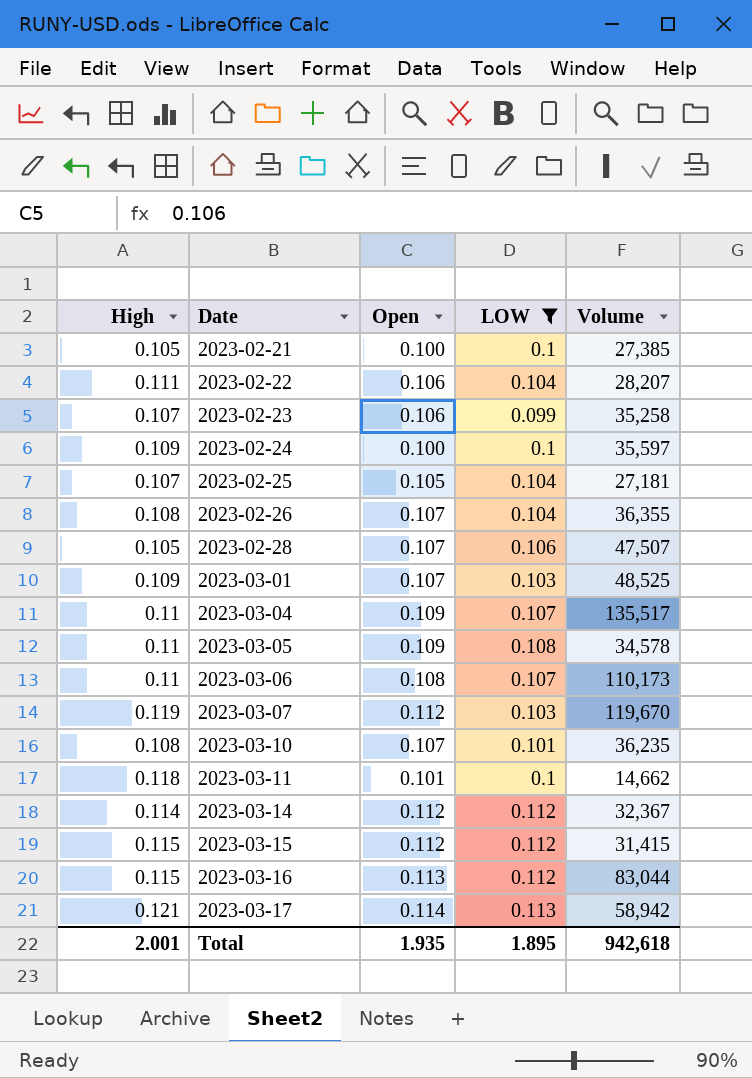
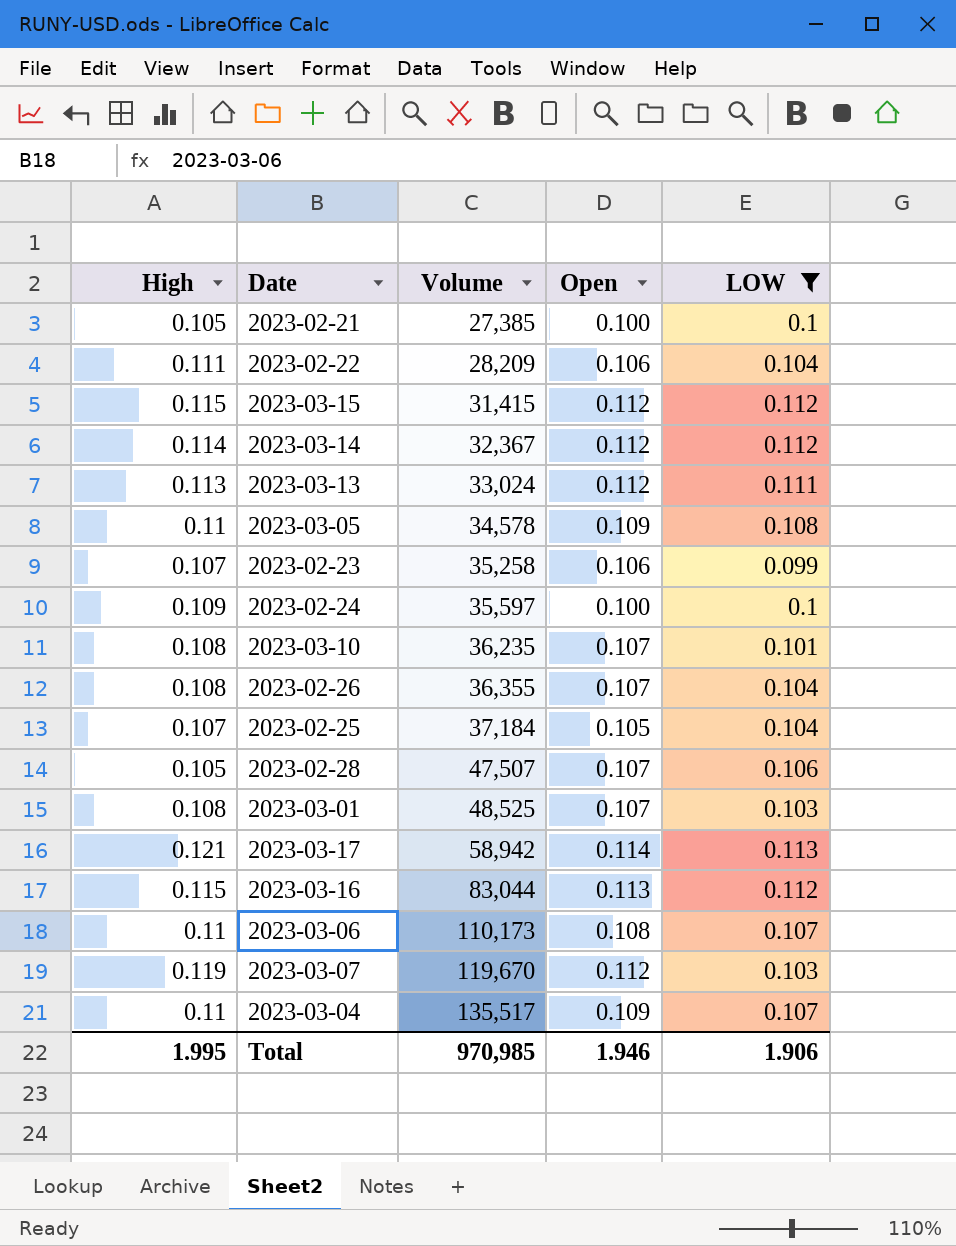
row order: Date ascending -> Volume ascending
column Volume | position: 5 -> 3
row 2023-03-11: 0.118 | 0.101 | 0.1 | 14,662 -> none
2023-02-22 | Volume: 28,207 -> 28,209
row 2023-03-13: none -> 0.113 | 33,024 | 0.112 | 0.111
2023-02-25 | Volume: 27,181 -> 37,184
2023-03-01 | High: 0.109 -> 0.108
Total | High: 2.001 -> 1.995
Total | Volume: 942,618 -> 970,985
Total | Open: 1.935 -> 1.946
Total | LOW: 1.895 -> 1.906

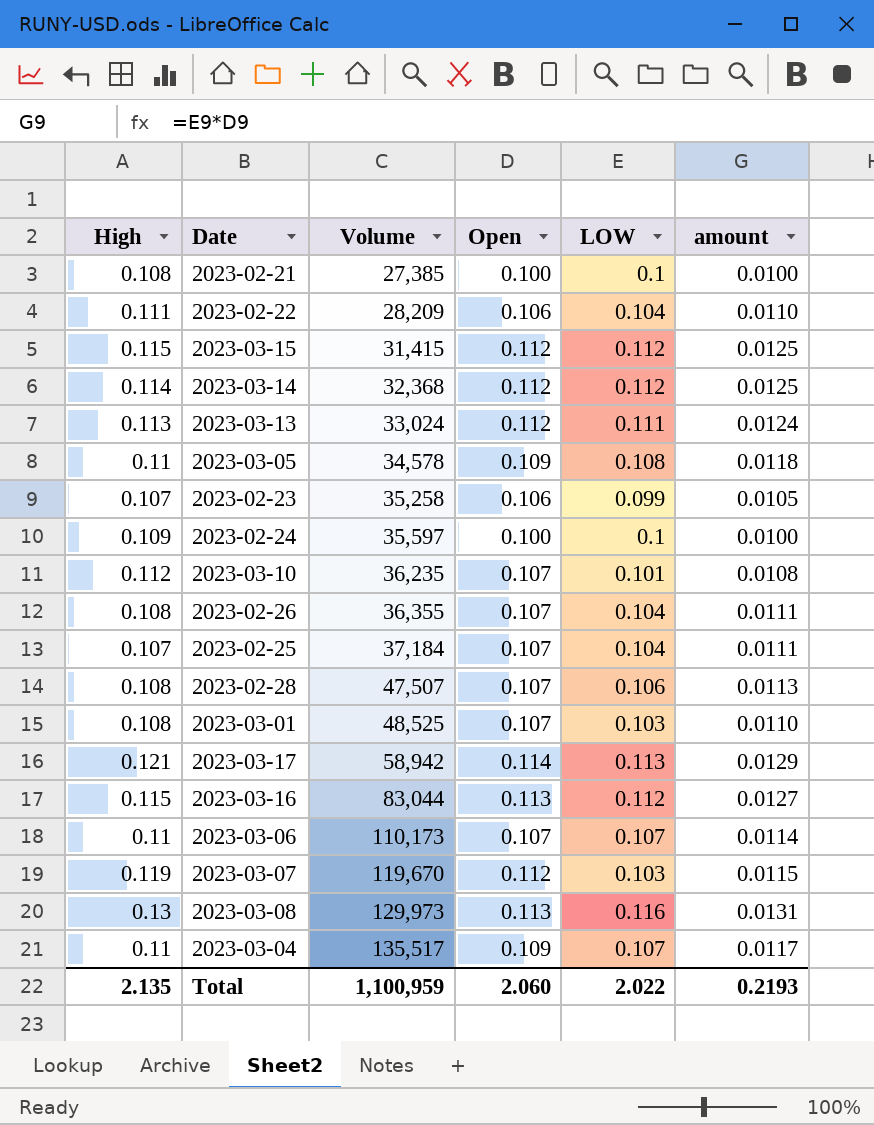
filter: LOW != 0.116 -> none
column amount | formula: none -> [Open] * [LOW]
2023-02-21 | High: 0.105 -> 0.108
2023-03-14 | Volume: 32,367 -> 32,368
2023-03-10 | High: 0.108 -> 0.112
2023-02-25 | Open: 0.105 -> 0.107
2023-02-28 | High: 0.105 -> 0.108
2023-03-06 | Open: 0.108 -> 0.107
Total | High: 1.995 -> 2.135
Total | Volume: 970,985 -> 1,100,959
Total | Open: 1.946 -> 2.060
Total | LOW: 1.906 -> 2.022

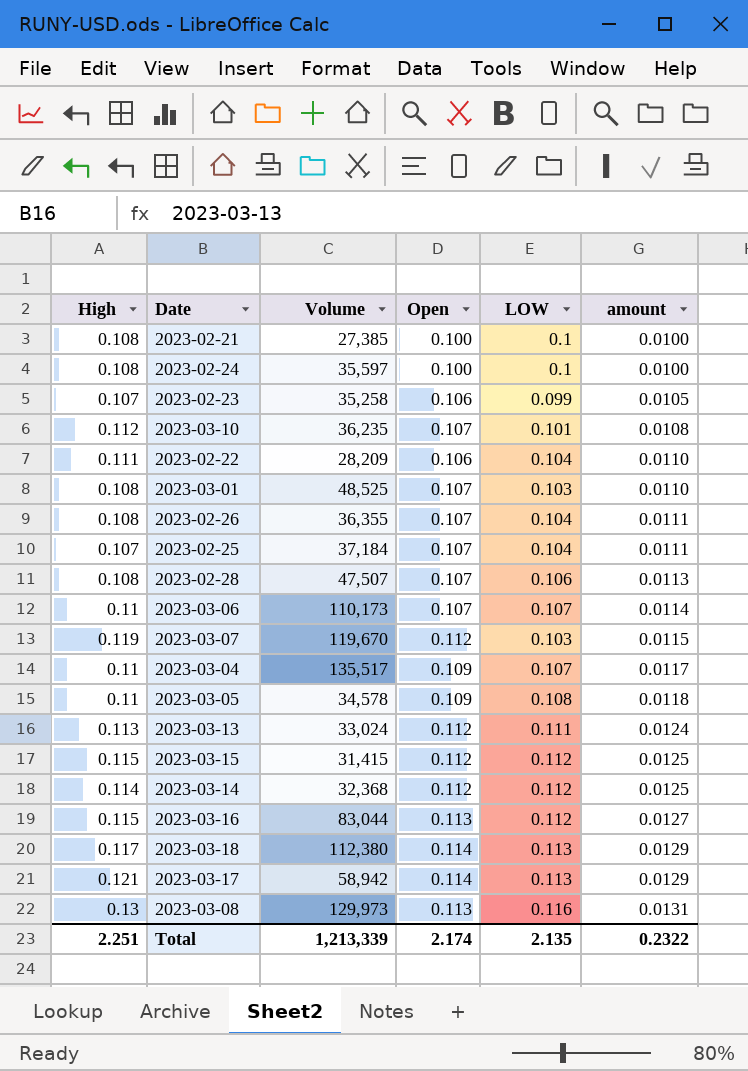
row order: Volume ascending -> amount ascending
2023-02-24 | High: 0.109 -> 0.108
row 2023-03-18: none -> 0.117 | 112,380 | 0.114 | 0.113 | 0.0129
Total | High: 2.135 -> 2.251
Total | Volume: 1,100,959 -> 1,213,339
Total | Open: 2.060 -> 2.174
Total | LOW: 2.022 -> 2.135
Total | amount: 0.2193 -> 0.2322

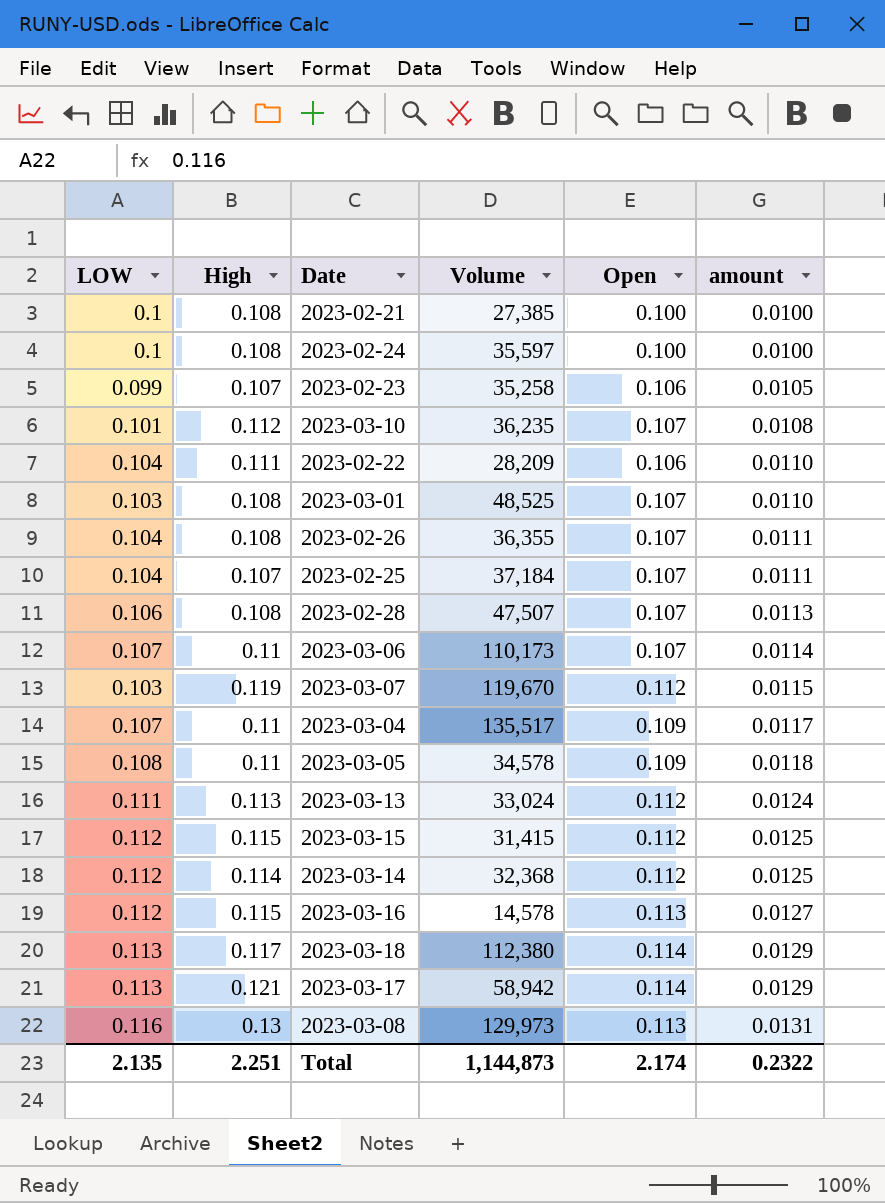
column LOW | position: 5 -> 1
2023-03-16 | Volume: 83,044 -> 14,578
Total | Volume: 1,213,339 -> 1,144,873

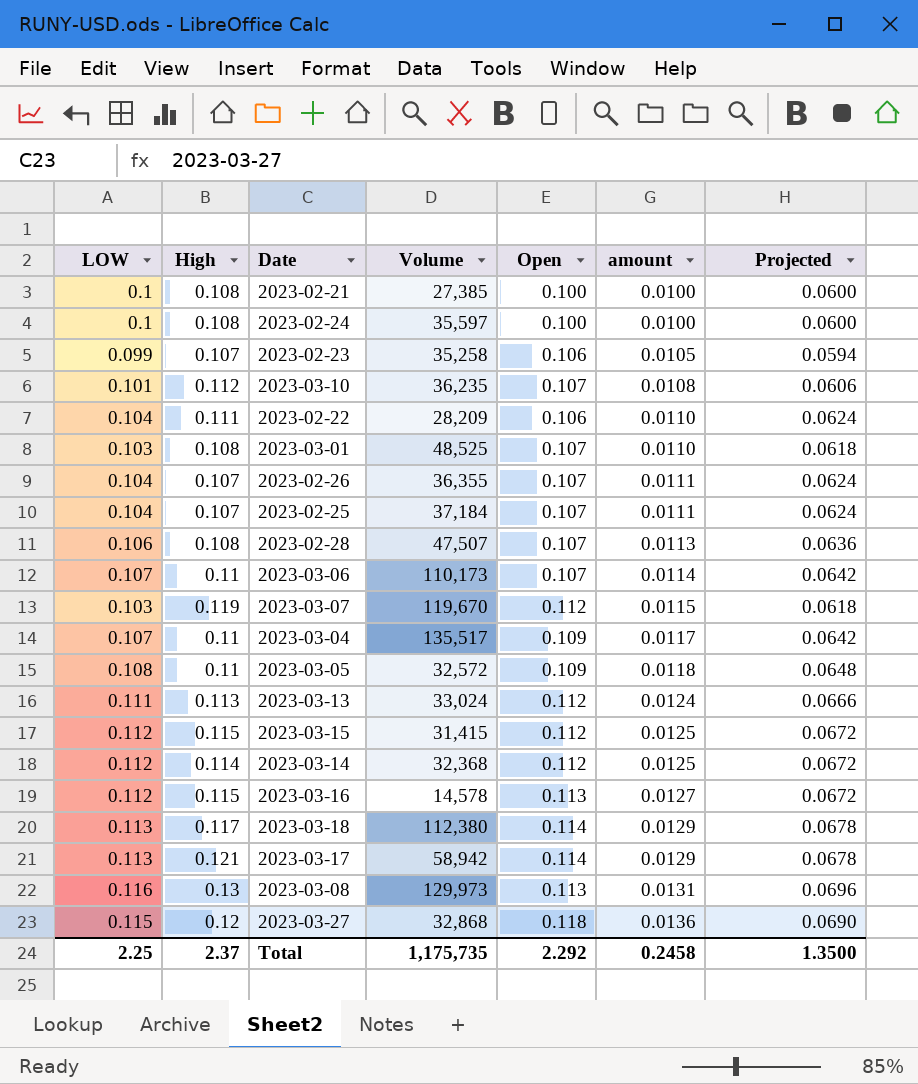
column Projected | formula: none -> [LOW] * 0.6
2023-02-26 | High: 0.108 -> 0.107
2023-03-05 | Volume: 34,578 -> 32,572
row 2023-03-27: none -> 0.115 | 0.12 | 32,868 | 0.118 | 0.0136 | 0.0690
Total | LOW: 2.135 -> 2.25
Total | High: 2.251 -> 2.37
Total | Volume: 1,144,873 -> 1,175,735
Total | Open: 2.174 -> 2.292
Total | amount: 0.2322 -> 0.2458

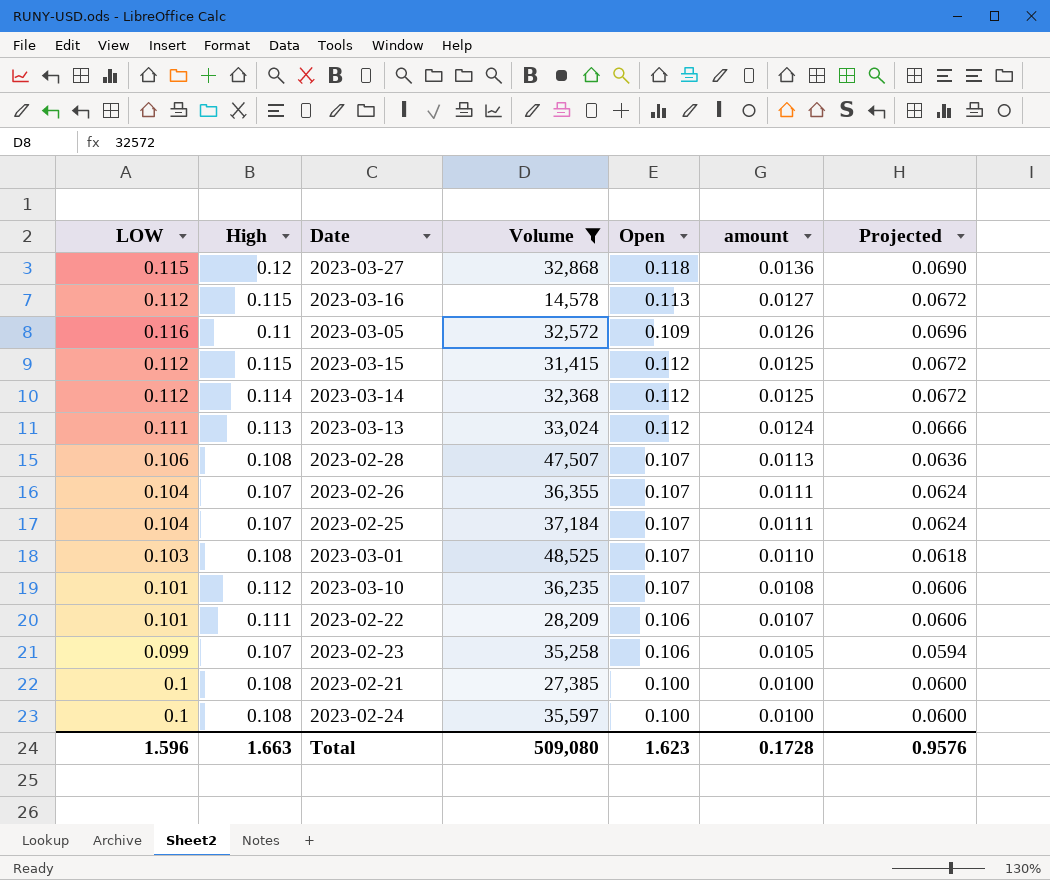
filter: none -> Volume <= 48,525
row order: amount ascending -> amount descending
2023-03-05 | LOW: 0.108 -> 0.116
2023-03-05 | amount: 0.0118 -> 0.0126
2023-03-05 | Projected: 0.0648 -> 0.0696
2023-02-22 | LOW: 0.104 -> 0.101
2023-02-22 | amount: 0.0110 -> 0.0107
2023-02-22 | Projected: 0.0624 -> 0.0606
Total | LOW: 2.25 -> 1.596
Total | High: 2.37 -> 1.663
Total | Volume: 1,175,735 -> 509,080
Total | Open: 2.292 -> 1.623
Total | amount: 0.2458 -> 0.1728
Total | Projected: 1.3500 -> 0.9576

